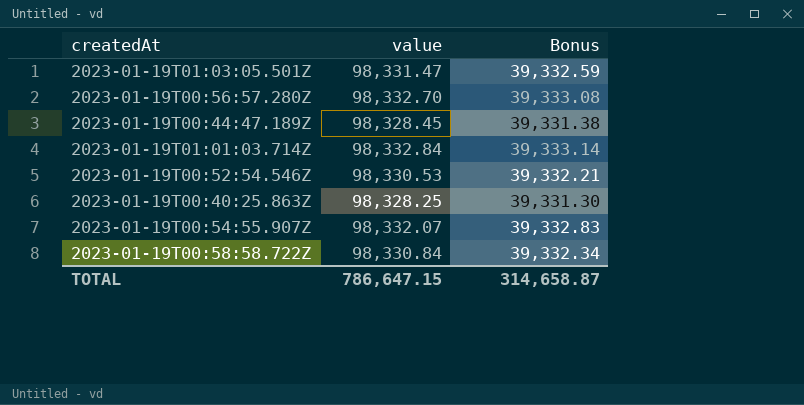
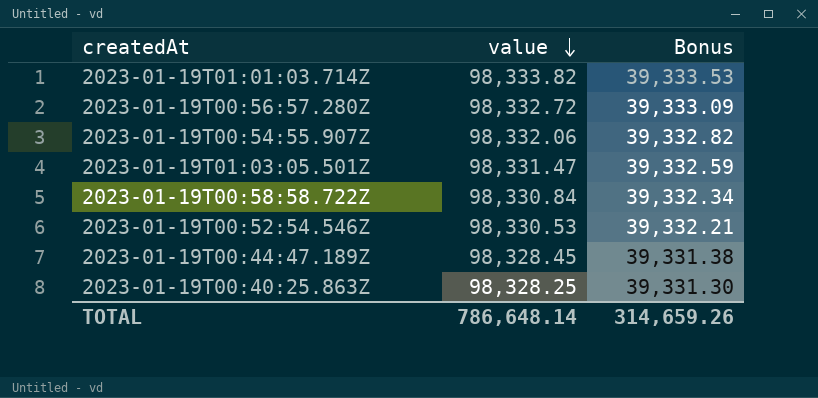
row order: none -> value descending
2023-01-19T01:01:03.714Z | value: 98,332.84 -> 98,333.82
2023-01-19T01:01:03.714Z | Bonus: 39,333.14 -> 39,333.53
2023-01-19T00:56:57.280Z | value: 98,332.70 -> 98,332.72
2023-01-19T00:56:57.280Z | Bonus: 39,333.08 -> 39,333.09
2023-01-19T00:54:55.907Z | value: 98,332.07 -> 98,332.06
2023-01-19T00:54:55.907Z | Bonus: 39,332.83 -> 39,332.82
TOTAL | value: 786,647.15 -> 786,648.14
TOTAL | Bonus: 314,658.87 -> 314,659.26

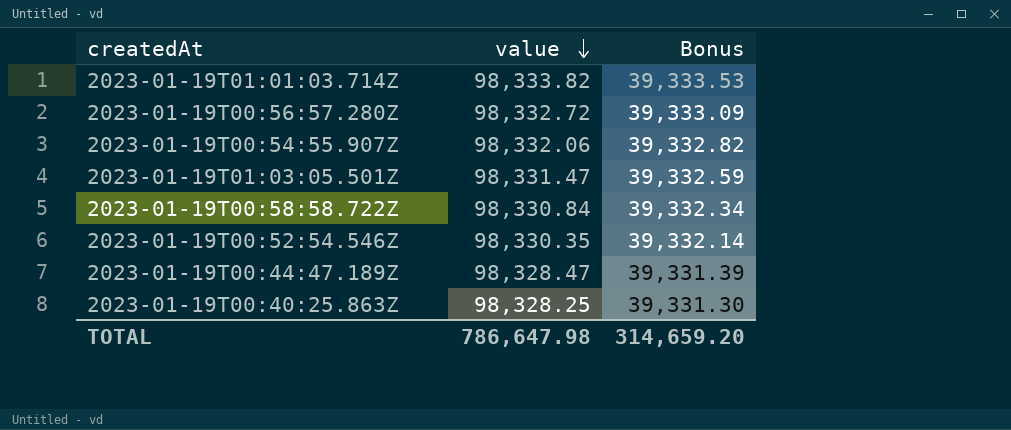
2023-01-19T00:52:54.546Z | value: 98,330.53 -> 98,330.35
2023-01-19T00:52:54.546Z | Bonus: 39,332.21 -> 39,332.14
2023-01-19T00:44:47.189Z | value: 98,328.45 -> 98,328.47
2023-01-19T00:44:47.189Z | Bonus: 39,331.38 -> 39,331.39
TOTAL | value: 786,648.14 -> 786,647.98
TOTAL | Bonus: 314,659.26 -> 314,659.20

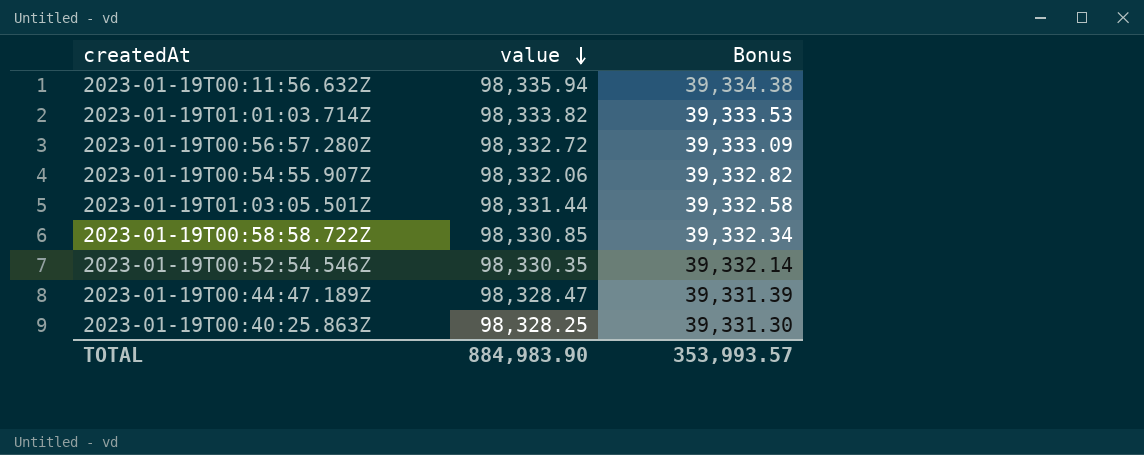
row 2023-01-19T00:11:56.632Z: none -> 98,335.94 | 39,334.38
2023-01-19T01:03:05.501Z | value: 98,331.47 -> 98,331.44
2023-01-19T01:03:05.501Z | Bonus: 39,332.59 -> 39,332.58
2023-01-19T00:58:58.722Z | value: 98,330.84 -> 98,330.85
TOTAL | value: 786,647.98 -> 884,983.90
TOTAL | Bonus: 314,659.20 -> 353,993.57

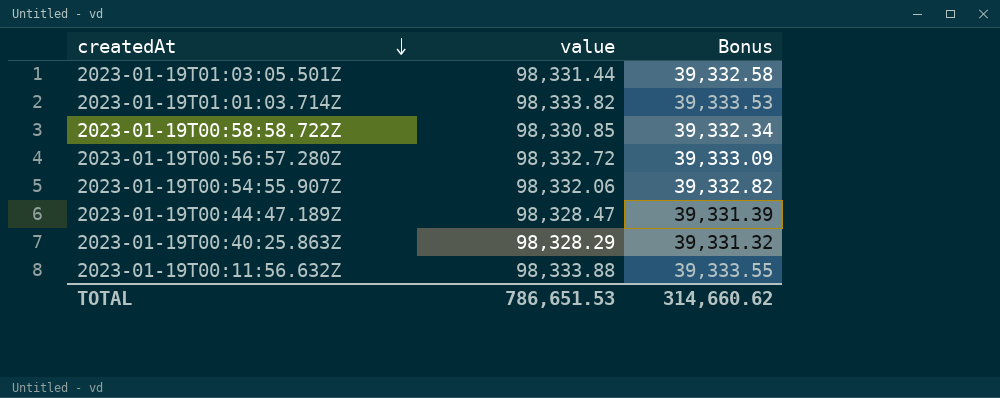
row order: value descending -> createdAt descending
row 2023-01-19T00:52:54.546Z: 98,330.35 | 39,332.14 -> none
2023-01-19T00:40:25.863Z | value: 98,328.25 -> 98,328.29
2023-01-19T00:40:25.863Z | Bonus: 39,331.30 -> 39,331.32
2023-01-19T00:11:56.632Z | value: 98,335.94 -> 98,333.88
2023-01-19T00:11:56.632Z | Bonus: 39,334.38 -> 39,333.55
TOTAL | value: 884,983.90 -> 786,651.53
TOTAL | Bonus: 353,993.57 -> 314,660.62

